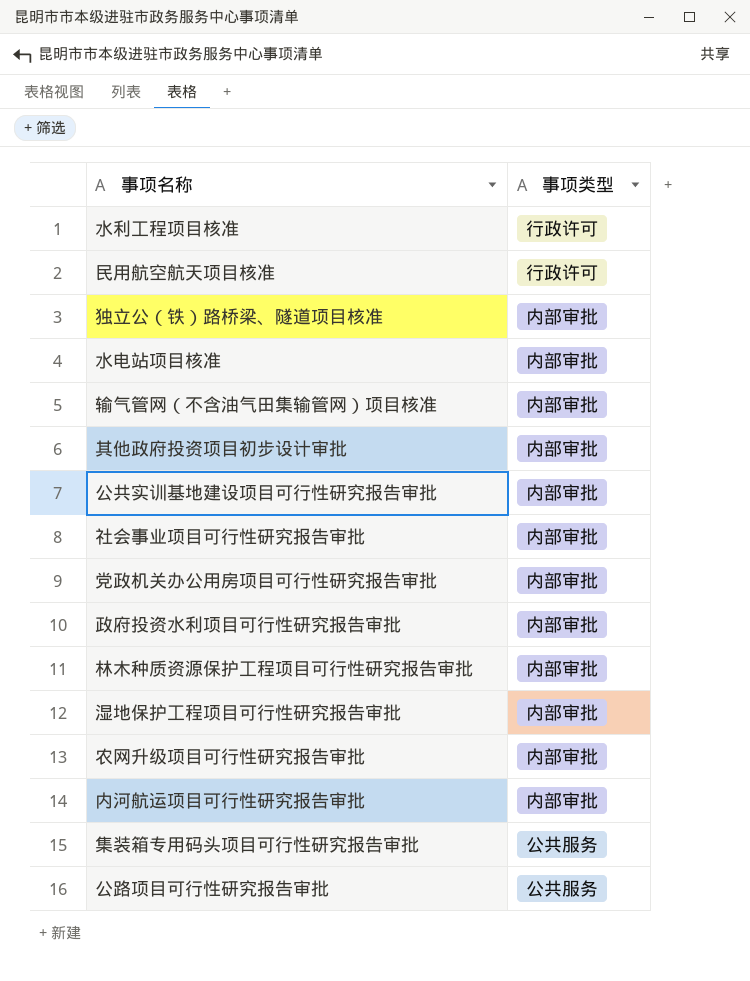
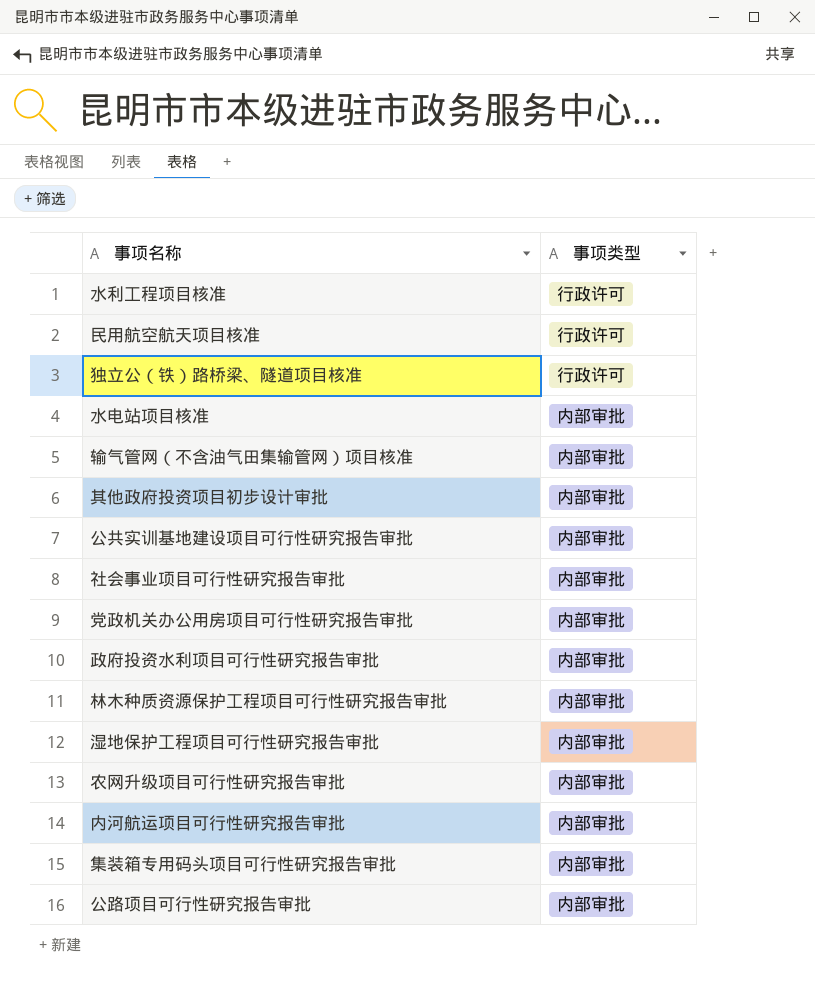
独立公（铁）路桥梁、隧道项目核准 | 事项类型: 内部审批 -> 行政许可
集装箱专用码头项目可行性研究报告审批 | 事项类型: 公共服务 -> 内部审批
公路项目可行性研究报告审批 | 事项类型: 公共服务 -> 内部审批

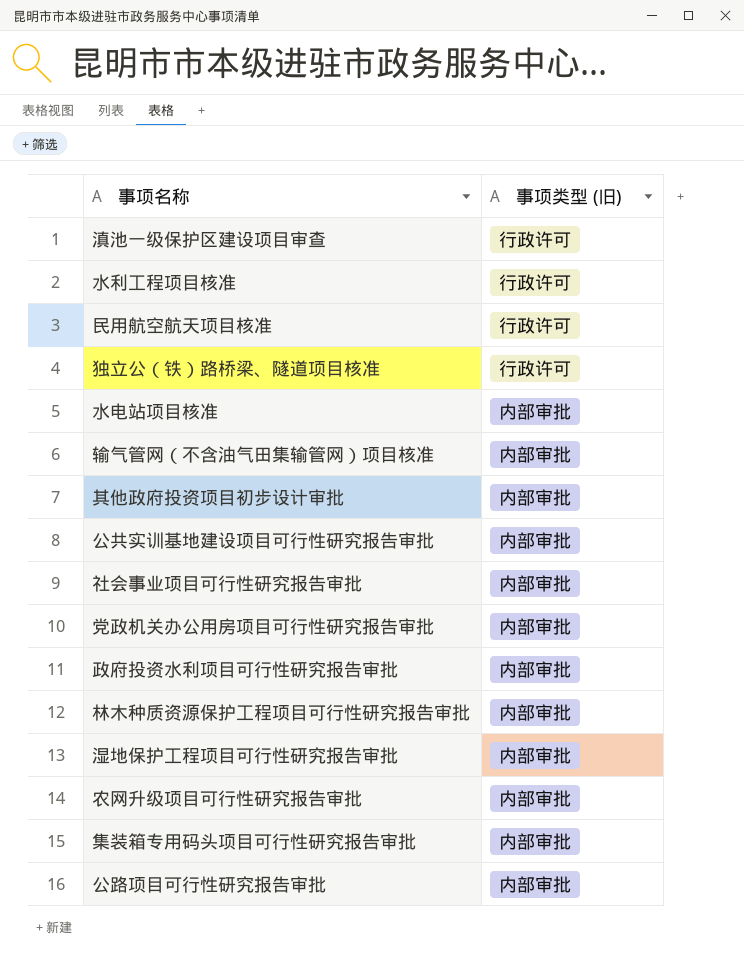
column name: 事项类型 -> 事项类型 (旧)
row 内河航运项目可行性研究报告审批: 内部审批 -> none
row 滇池一级保护区建设项目审查: none -> 行政许可

